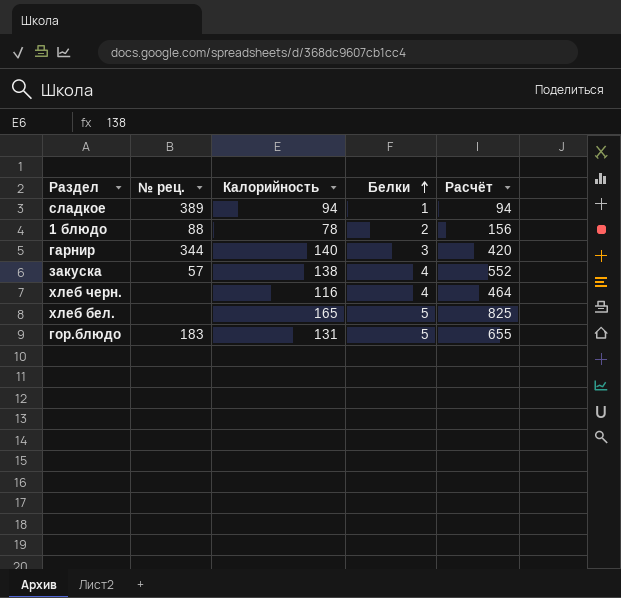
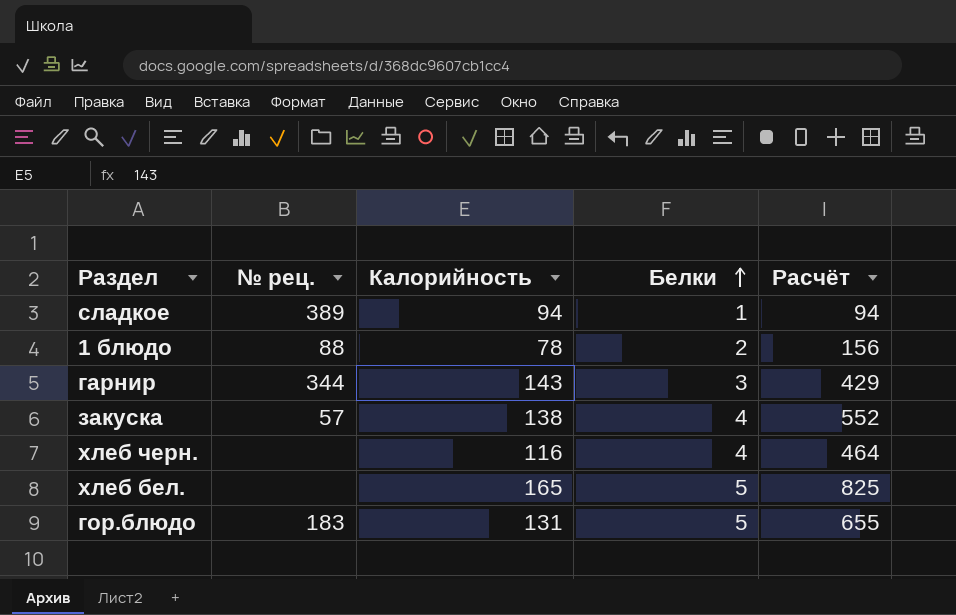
гарнир | Калорийность: 140 -> 143
гарнир | Расчёт: 420 -> 429

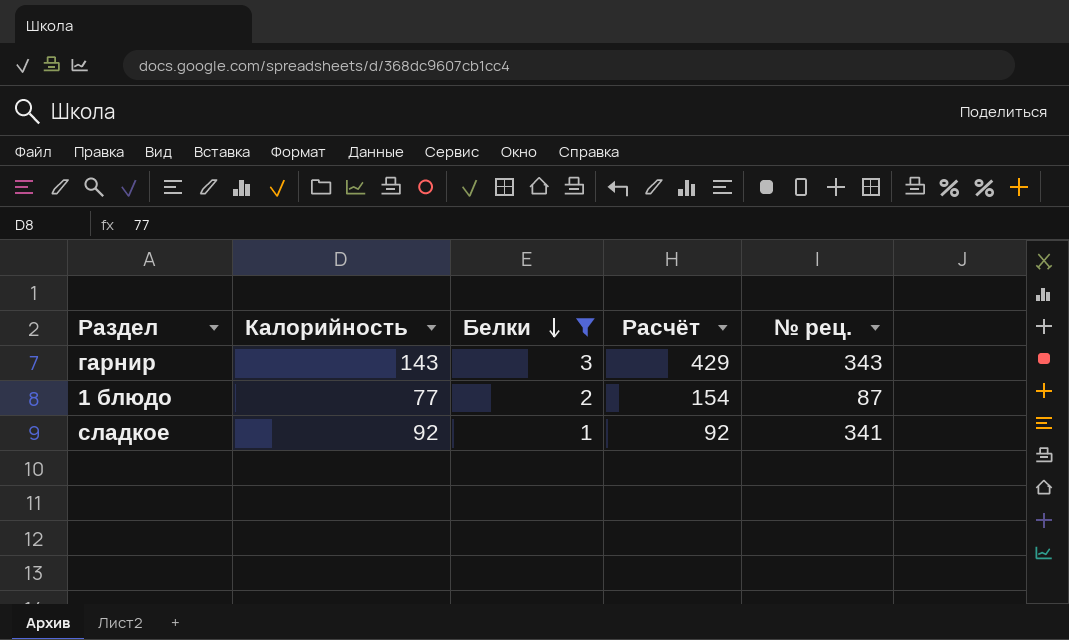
filter: none -> Белки <= 3
row order: Белки ascending -> Белки descending
column № рец. | position: 2 -> 5
гарнир | № рец.: 344 -> 343
1 блюдо | Калорийность: 78 -> 77
1 блюдо | Расчёт: 156 -> 154
1 блюдо | № рец.: 88 -> 87
сладкое | Калорийность: 94 -> 92
сладкое | Расчёт: 94 -> 92
сладкое | № рец.: 389 -> 341

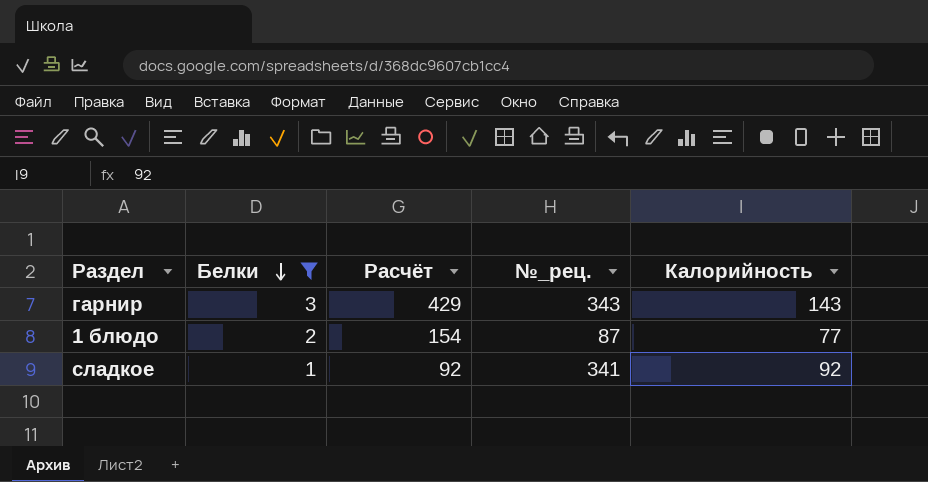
column name: № рец. -> №_рец.
column Калорийность | position: 2 -> 5

